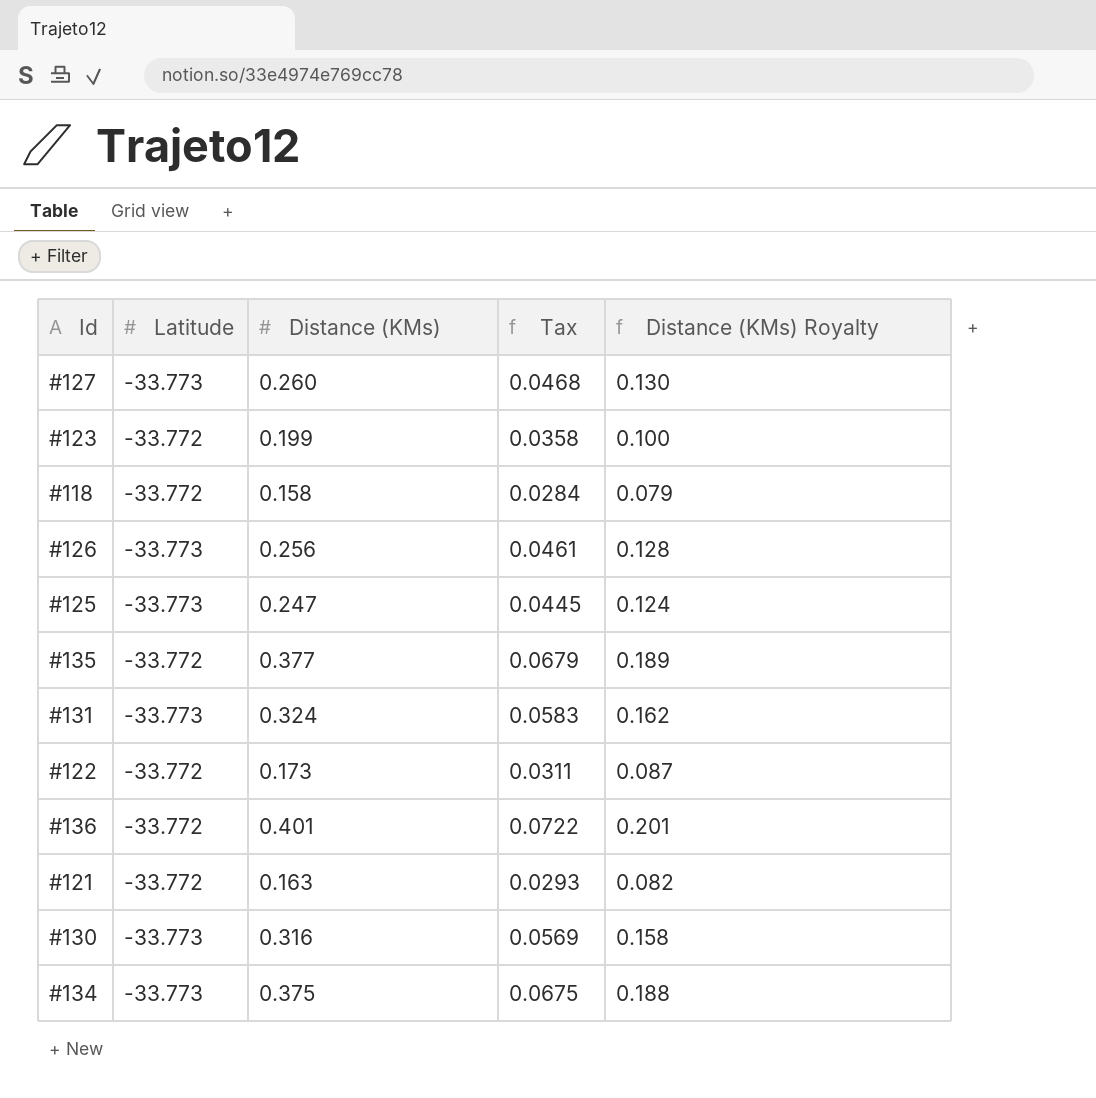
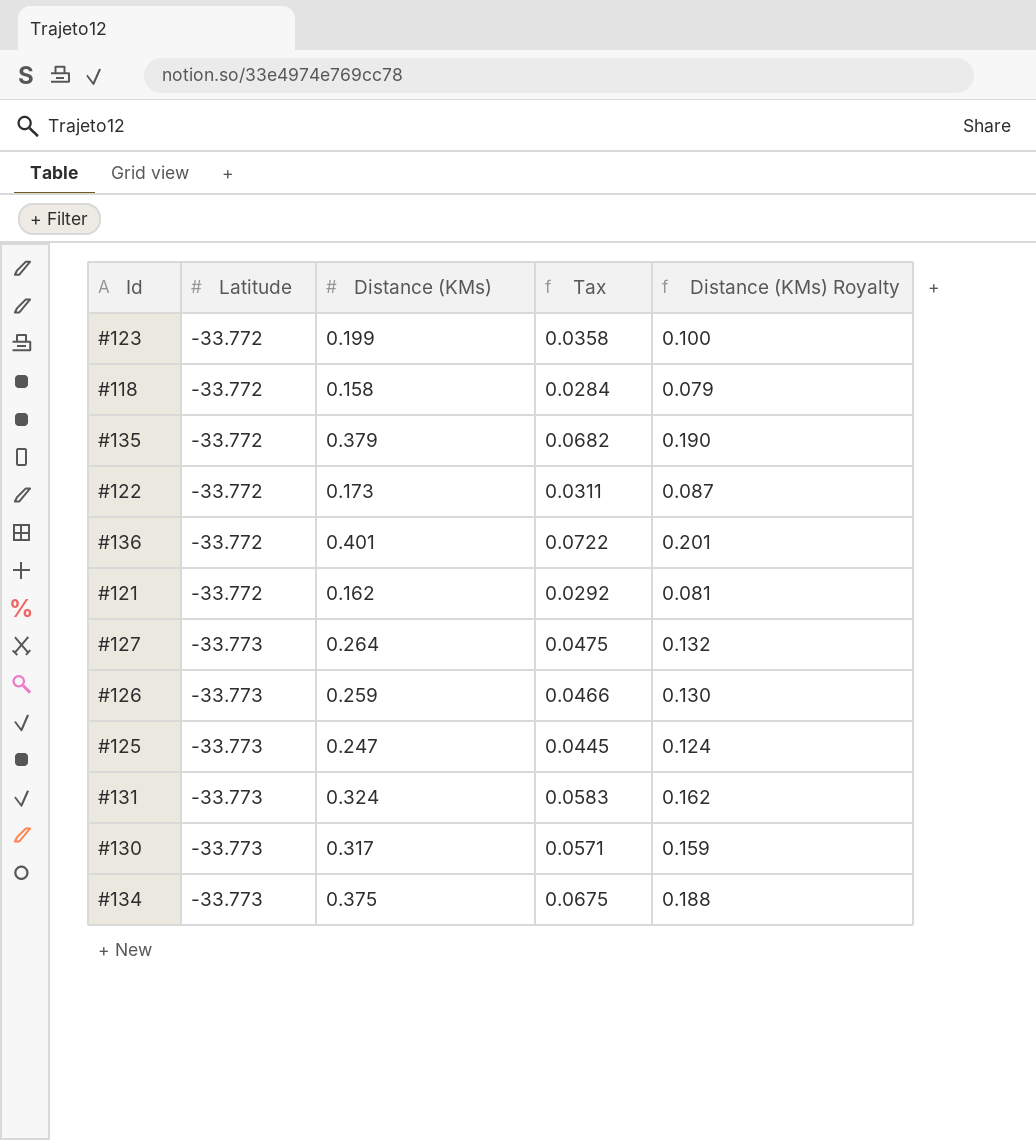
row order: none -> Latitude descending
#135 | Distance (KMs): 0.377 -> 0.379
#135 | Tax: 0.0679 -> 0.0682
#135 | Distance (KMs) Royalty: 0.189 -> 0.190
#121 | Distance (KMs): 0.163 -> 0.162
#121 | Tax: 0.0293 -> 0.0292
#121 | Distance (KMs) Royalty: 0.082 -> 0.081
#127 | Distance (KMs): 0.260 -> 0.264
#127 | Tax: 0.0468 -> 0.0475
#127 | Distance (KMs) Royalty: 0.130 -> 0.132
#126 | Distance (KMs): 0.256 -> 0.259
#126 | Tax: 0.0461 -> 0.0466
#126 | Distance (KMs) Royalty: 0.128 -> 0.130
#130 | Distance (KMs): 0.316 -> 0.317
#130 | Tax: 0.0569 -> 0.0571
#130 | Distance (KMs) Royalty: 0.158 -> 0.159

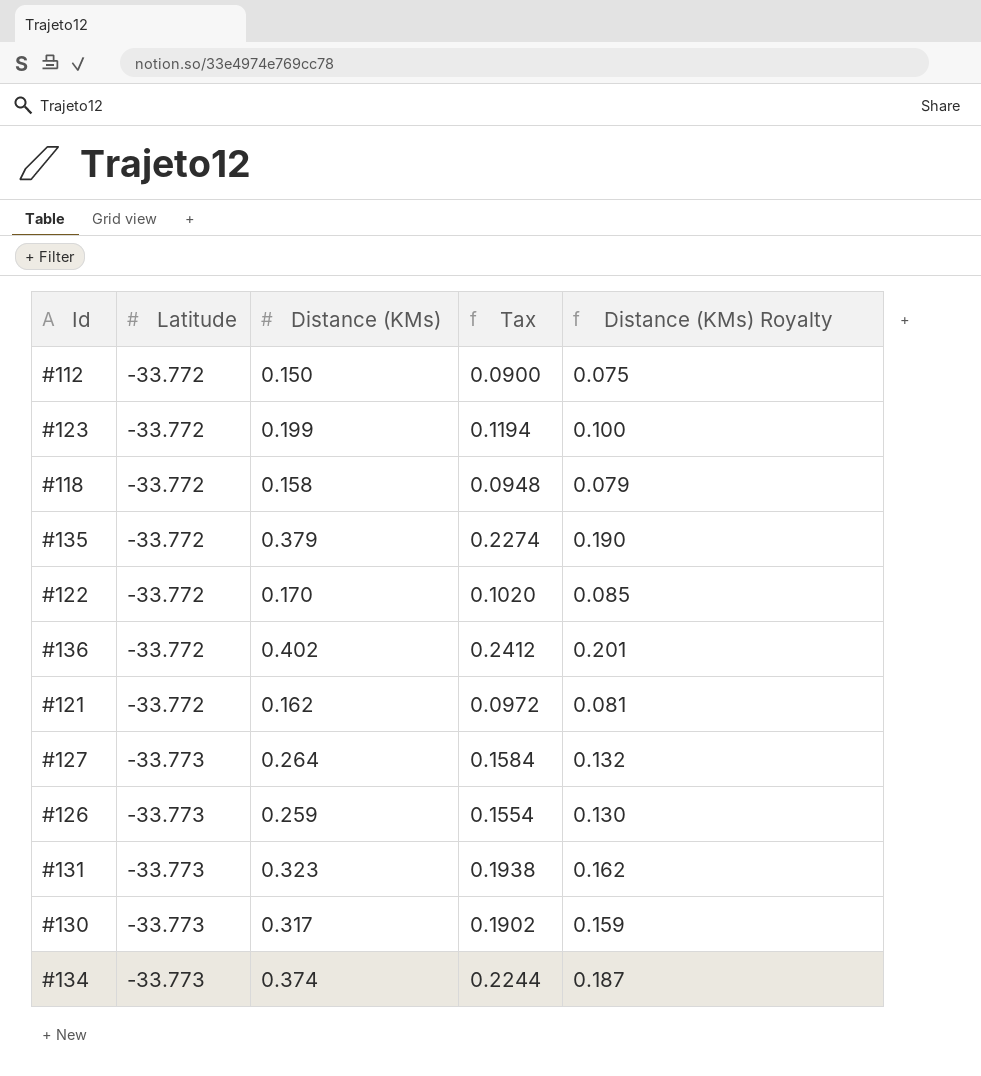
column Tax | formula: [Distance (KMs)] * 0.18 -> [Distance (KMs)] * 0.6
row #125: -33.773 | 0.247 | 0.0445 | 0.124 -> none
row #112: none -> -33.772 | 0.150 | 0.0900 | 0.075
#122 | Distance (KMs): 0.173 -> 0.170
#122 | Distance (KMs) Royalty: 0.087 -> 0.085
#136 | Distance (KMs): 0.401 -> 0.402
#131 | Distance (KMs): 0.324 -> 0.323
#134 | Distance (KMs): 0.375 -> 0.374
#134 | Distance (KMs) Royalty: 0.188 -> 0.187

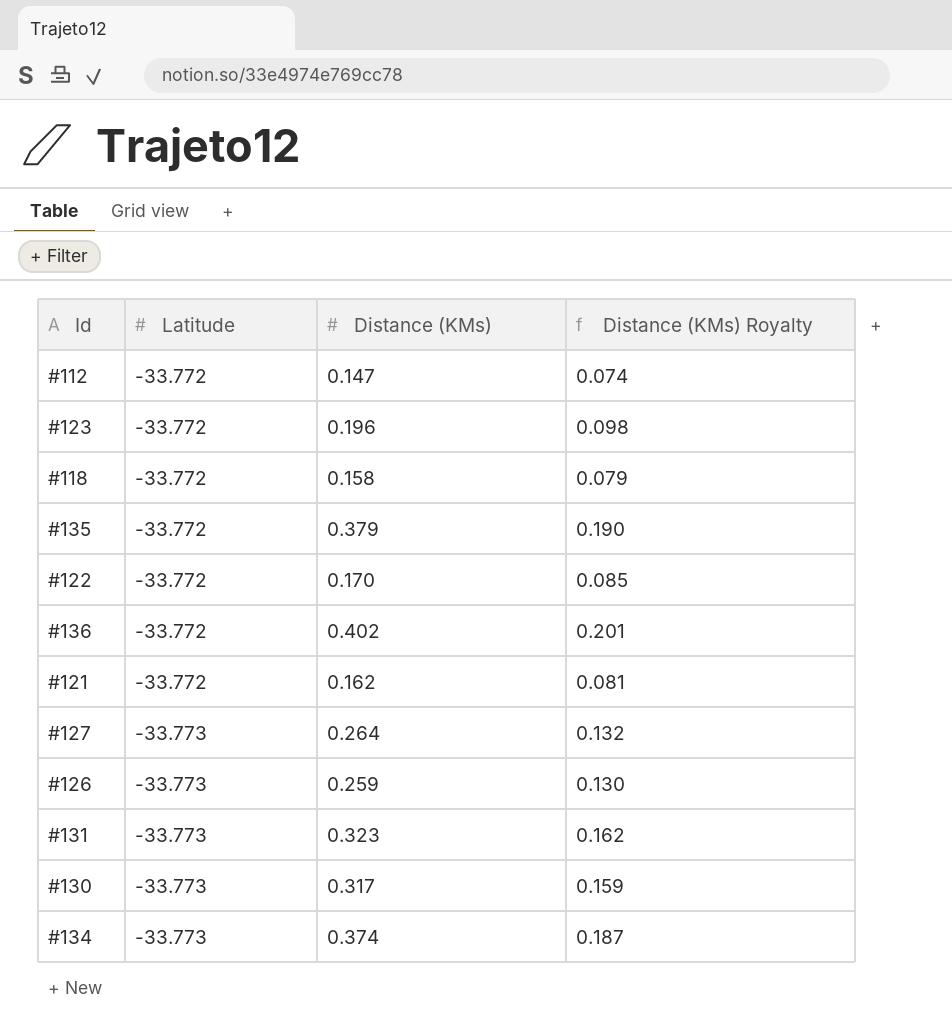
column Tax | formula: [Distance (KMs)] * 0.6 -> none
#112 | Distance (KMs): 0.150 -> 0.147
#112 | Distance (KMs) Royalty: 0.075 -> 0.074
#123 | Distance (KMs): 0.199 -> 0.196
#123 | Distance (KMs) Royalty: 0.100 -> 0.098

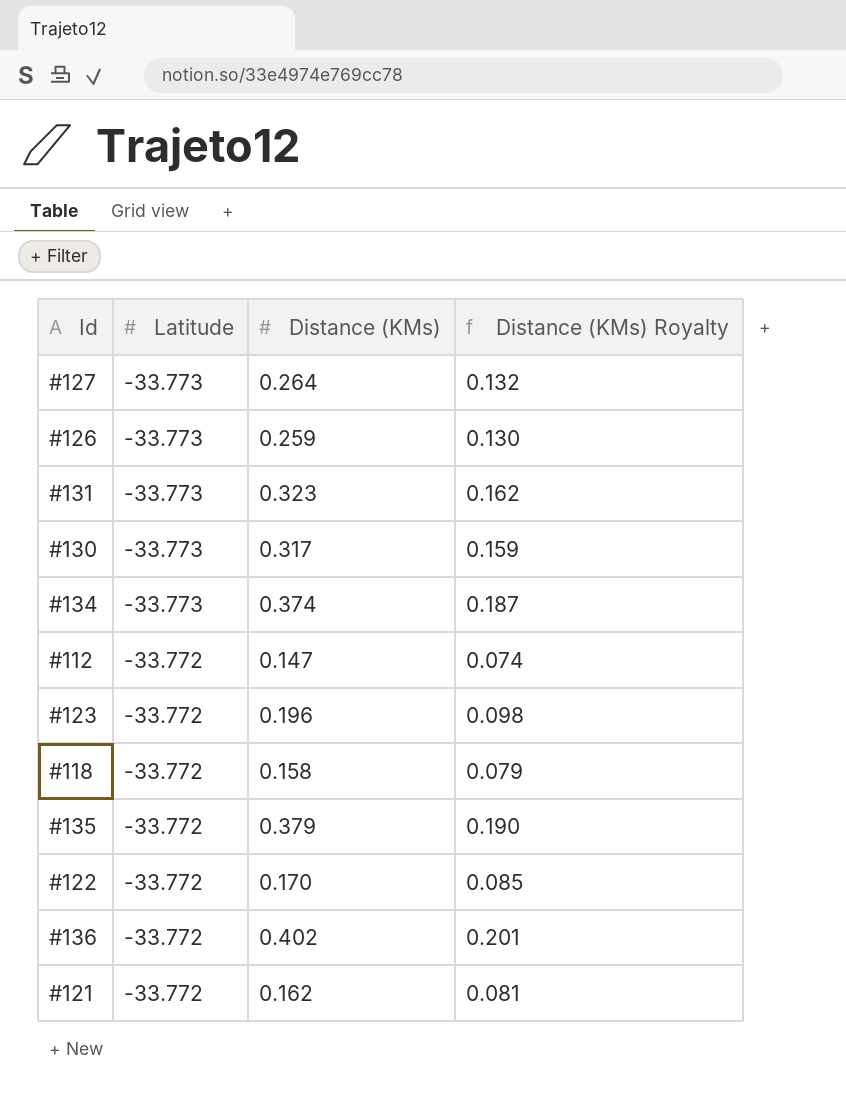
row order: Latitude descending -> Latitude ascending

